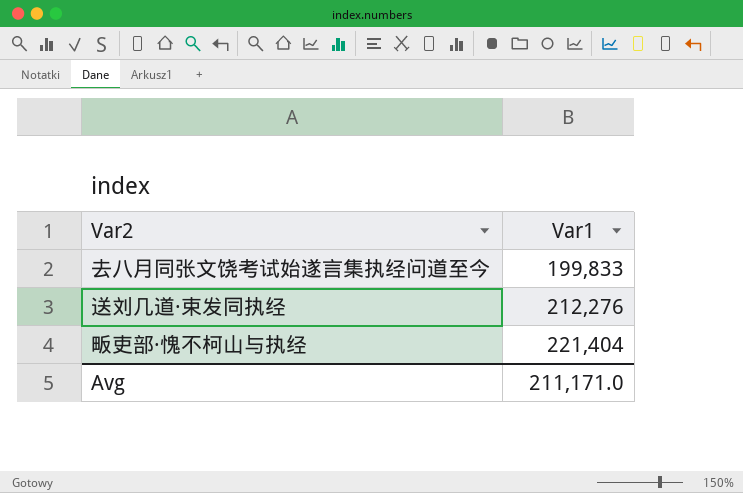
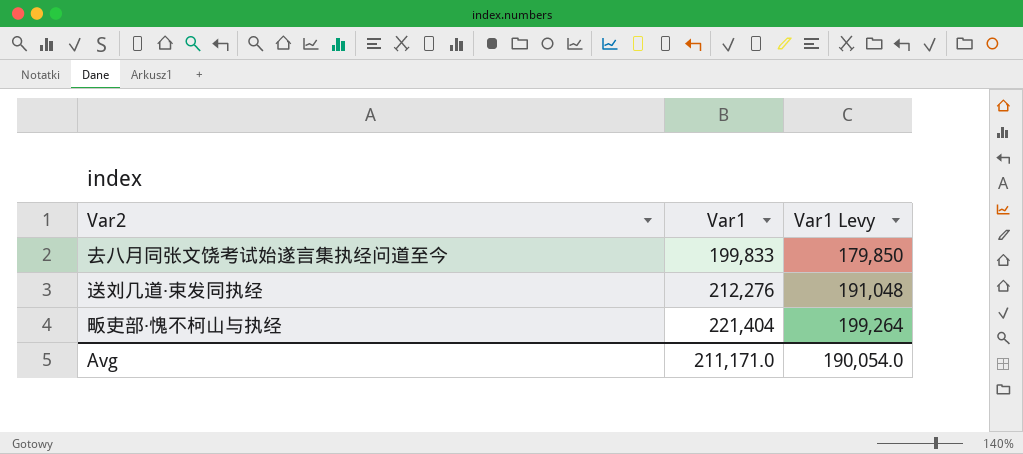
column Var1 Levy | formula: none -> [Var1] * 0.9

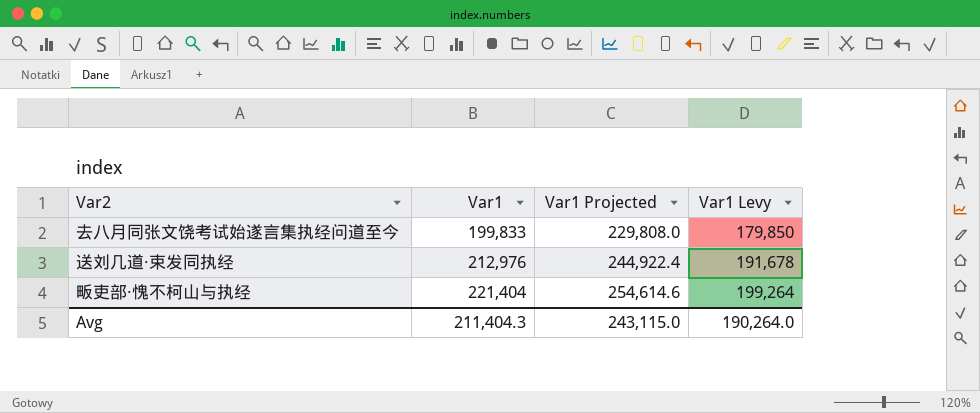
column Var1 Projected | formula: none -> [Var1] * 1.15
送刘几道·束发同执经 | Var1: 212,276 -> 212,976
送刘几道·束发同执经 | Var1 Levy: 191,048 -> 191,678
Avg | Var1: 211,171.0 -> 211,404.3
Avg | Var1 Levy: 190,054.0 -> 190,264.0

